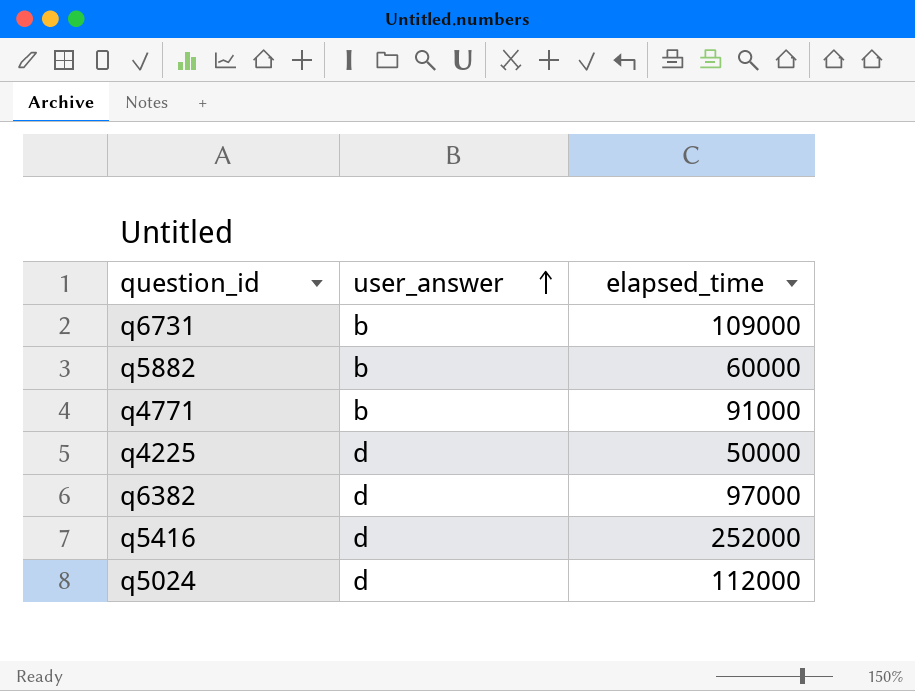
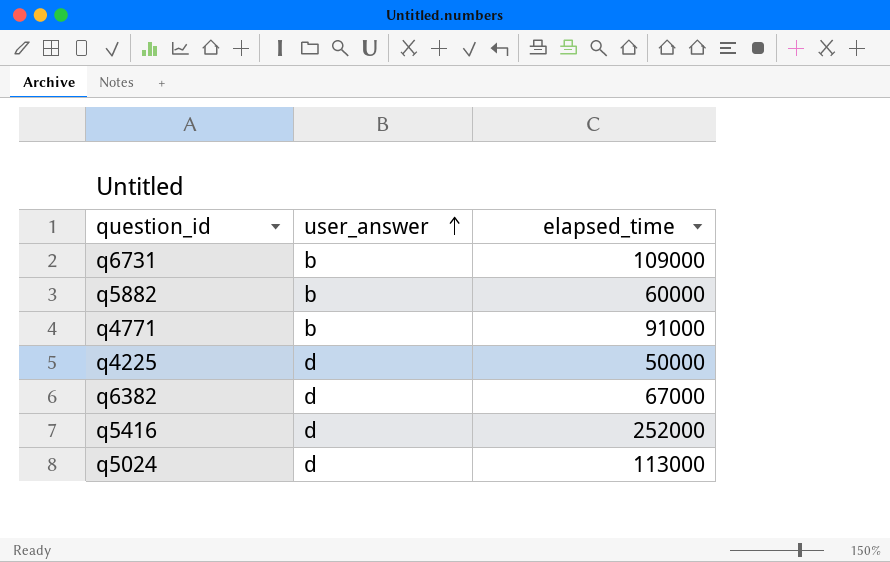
q6382 | elapsed_time: 97000 -> 67000
q5024 | elapsed_time: 112000 -> 113000

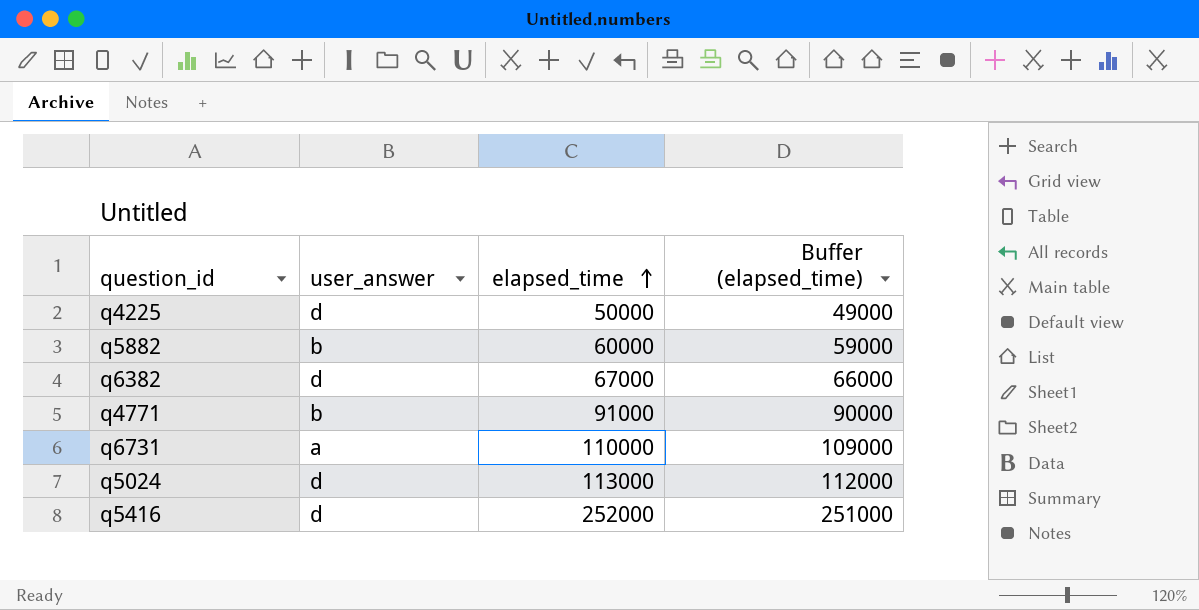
row order: user_answer ascending -> elapsed_time ascending
column Buffer (elapsed_time) | formula: none -> [elapsed_time] - 1000
q6731 | user_answer: b -> a
q6731 | elapsed_time: 109000 -> 110000

